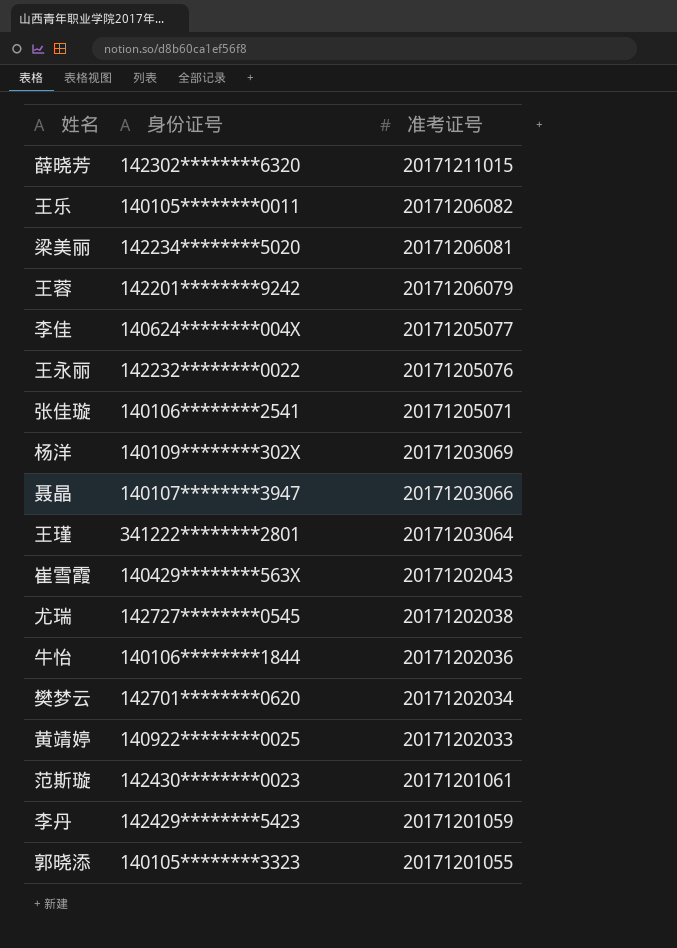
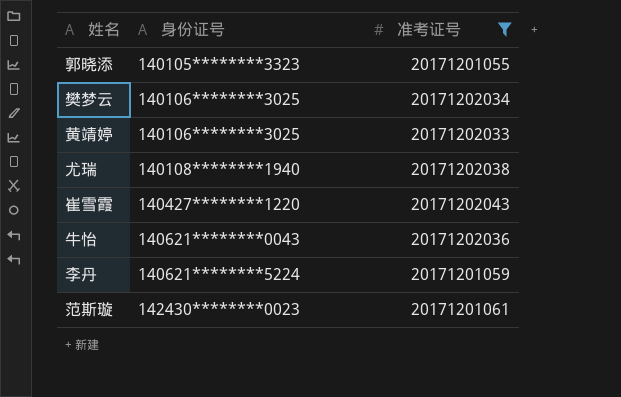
filter: none -> 准考证号 <= 20171202043
row order: 准考证号 descending -> 身份证号 ascending
樊梦云 | 身份证号: 142701********0620 -> 140106********3025
黄靖婷 | 身份证号: 140922********0025 -> 140106********3025
尤瑞 | 身份证号: 142727********0545 -> 140108********1940
崔雪霞 | 身份证号: 140429********563X -> 140427********1220
牛怡 | 身份证号: 140106********1844 -> 140621********0043
李丹 | 身份证号: 142429********5423 -> 140621********5224

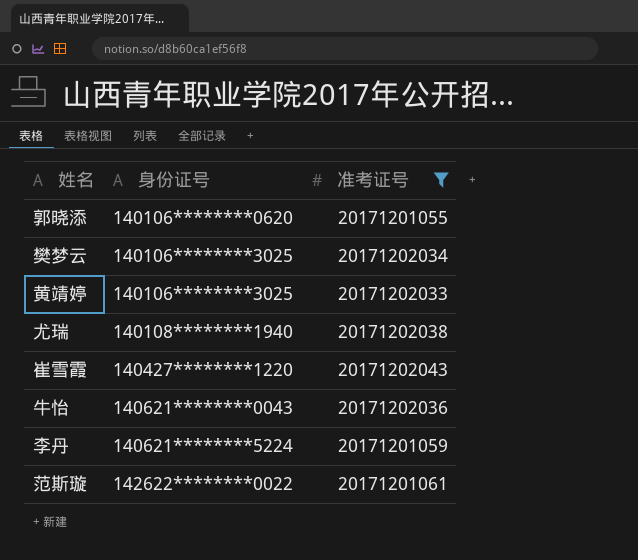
郭晓添 | 身份证号: 140105********3323 -> 140106********0620
范斯璇 | 身份证号: 142430********0023 -> 142622********0022

